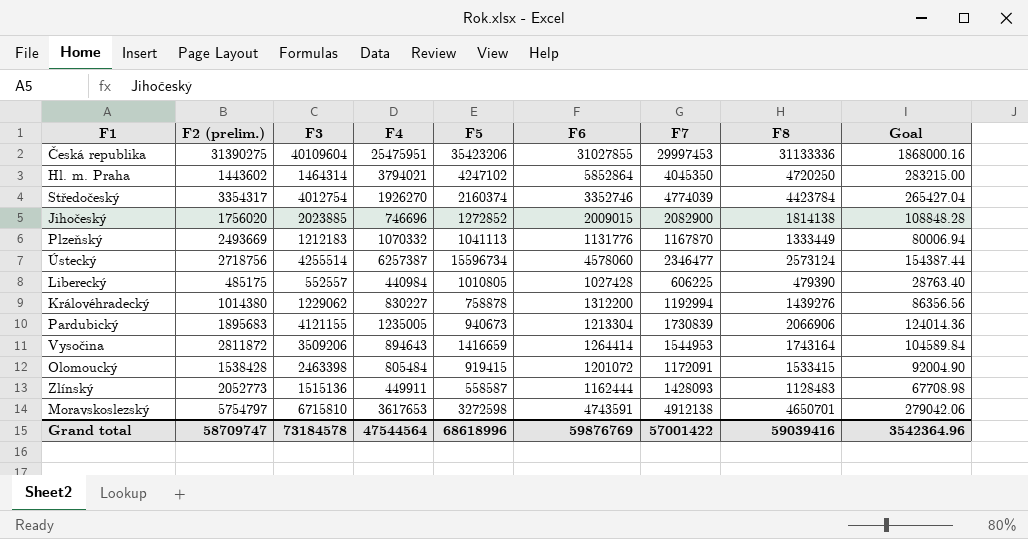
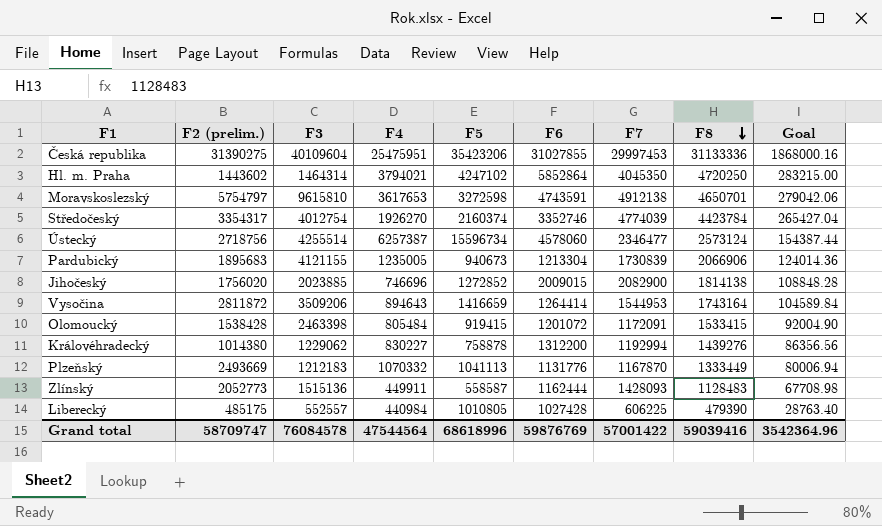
row order: none -> F8 descending
Moravskoslezský | F3: 6715810 -> 9615810
Grand total | F3: 73184578 -> 76084578

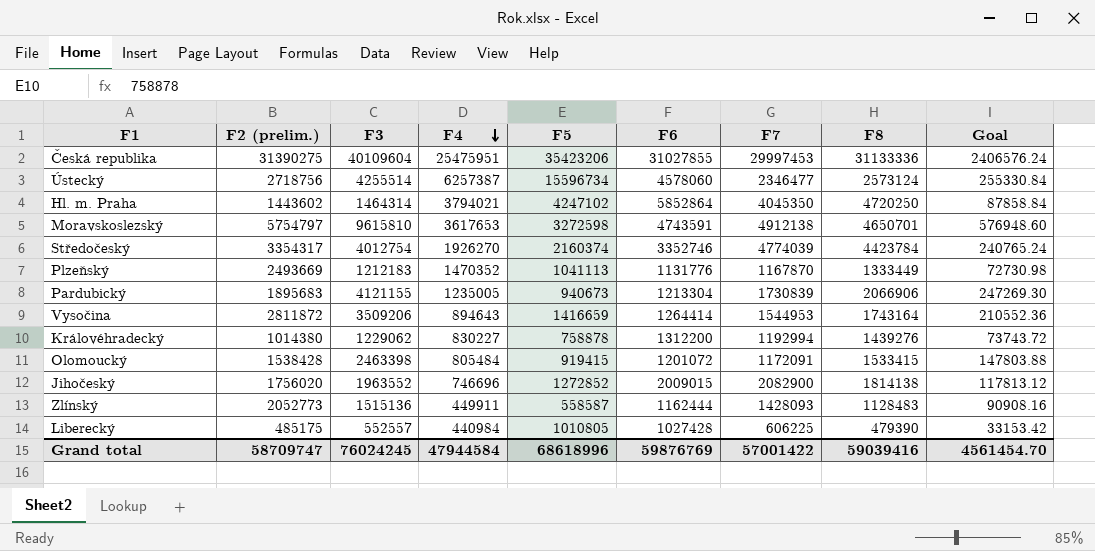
row order: F8 descending -> F4 descending
column Goal | formula: [F8] * 0.06 -> [F3] * 0.06
Plzeňský | F4: 1070332 -> 1470352
Jihočeský | F3: 2023885 -> 1963552
Grand total | F3: 76084578 -> 76024245
Grand total | F4: 47544564 -> 47944584
Grand total | Goal: 3542364.96 -> 4561454.70

